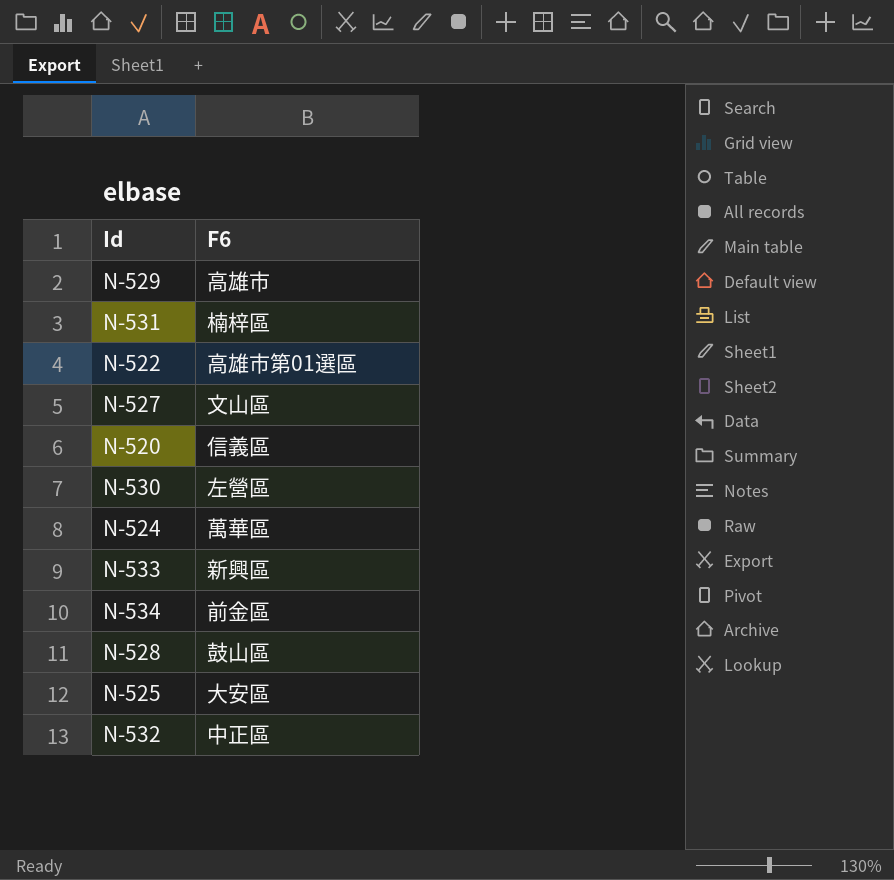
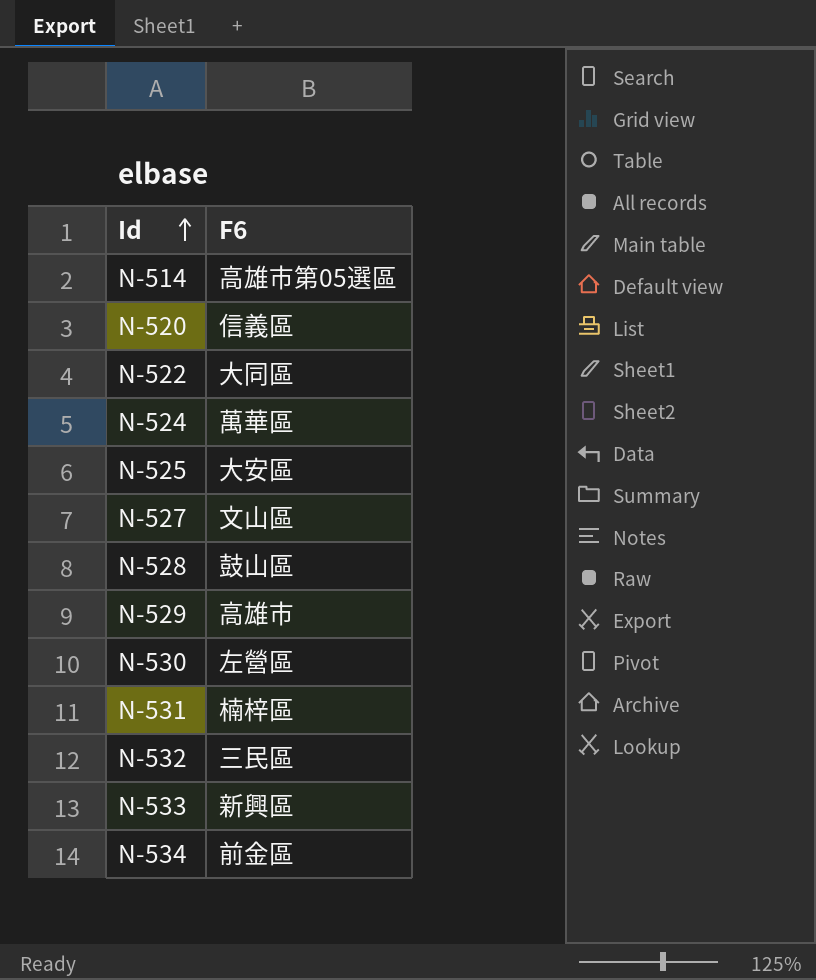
row order: none -> Id ascending
row N-514: none -> 高雄市第05選區
N-522 | F6: 高雄市第01選區 -> 大同區
N-532 | F6: 中正區 -> 三民區

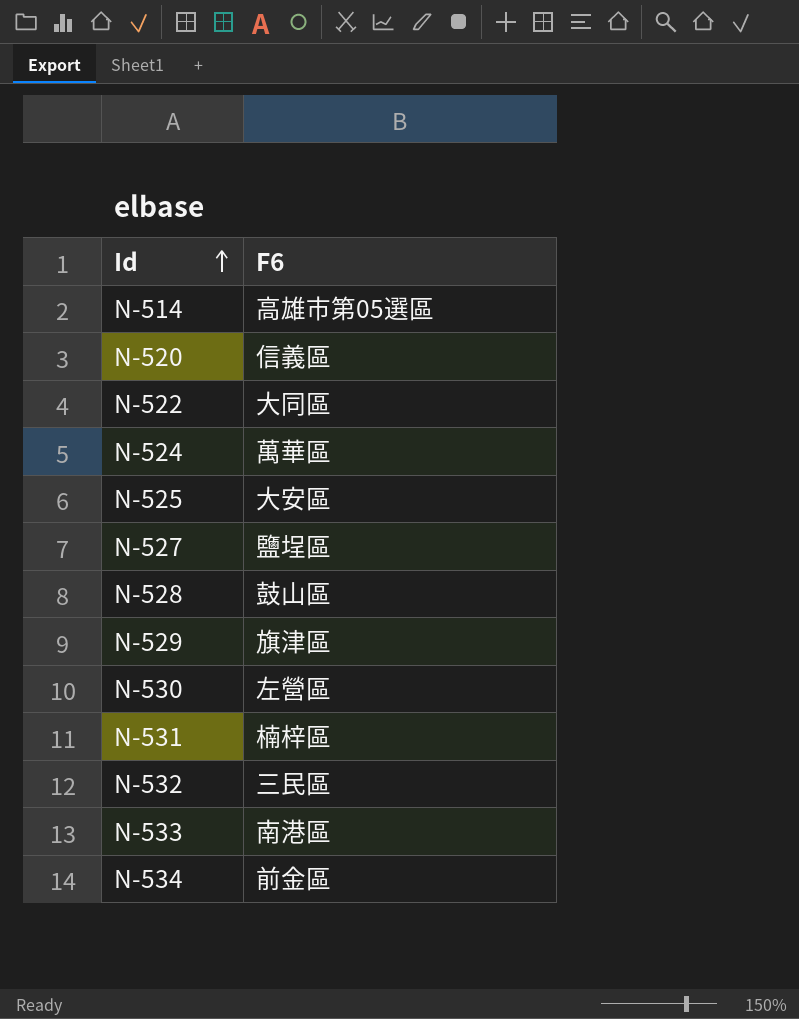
N-527 | F6: 文山區 -> 鹽埕區
N-529 | F6: 高雄市 -> 旗津區
N-533 | F6: 新興區 -> 南港區

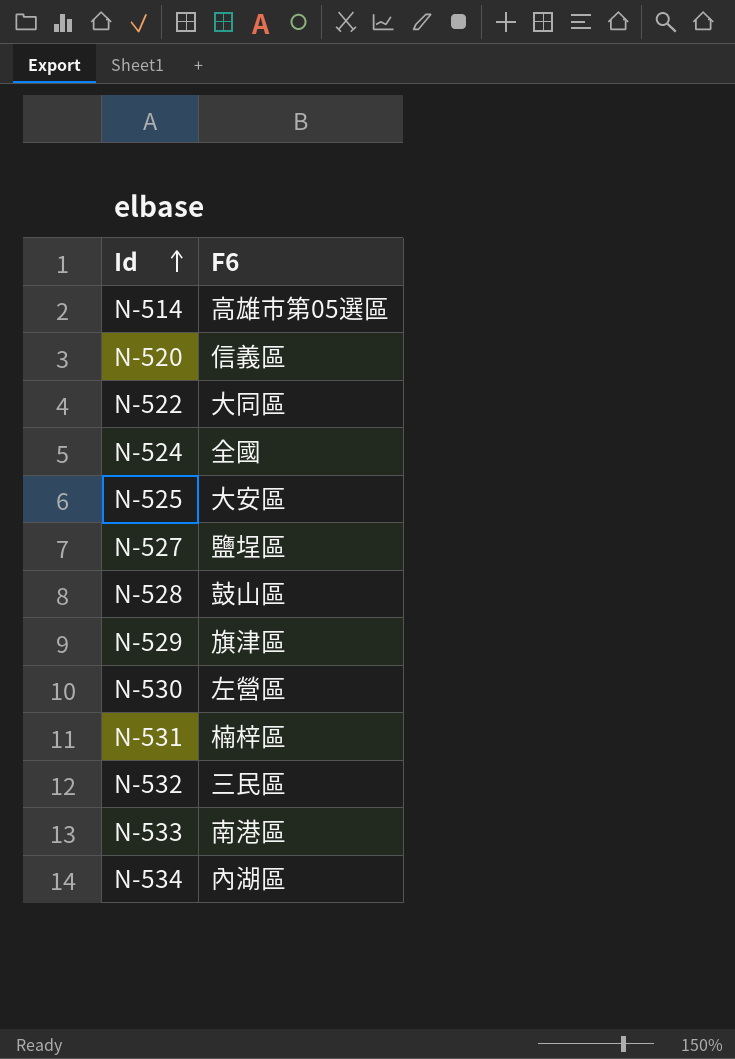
N-524 | F6: 萬華區 -> 全國
N-534 | F6: 前金區 -> 內湖區

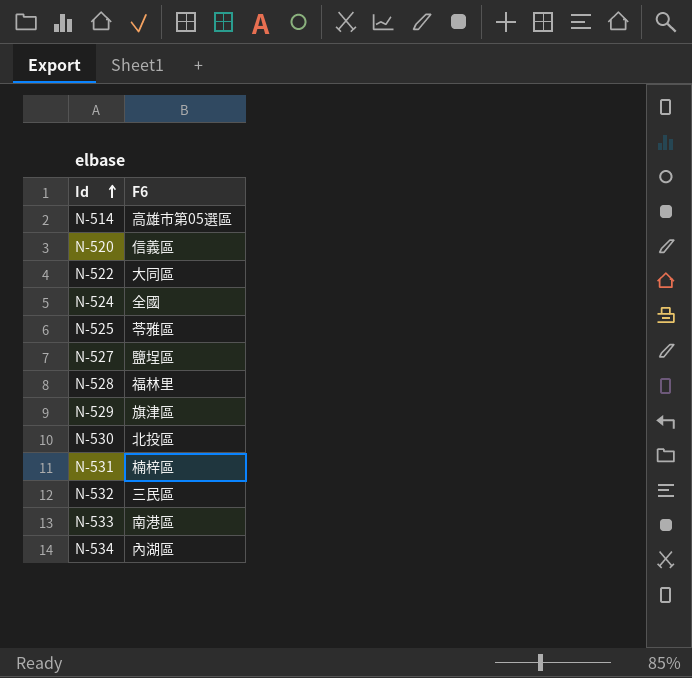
N-525 | F6: 大安區 -> 苓雅區
N-528 | F6: 鼓山區 -> 福林里
N-530 | F6: 左營區 -> 北投區

